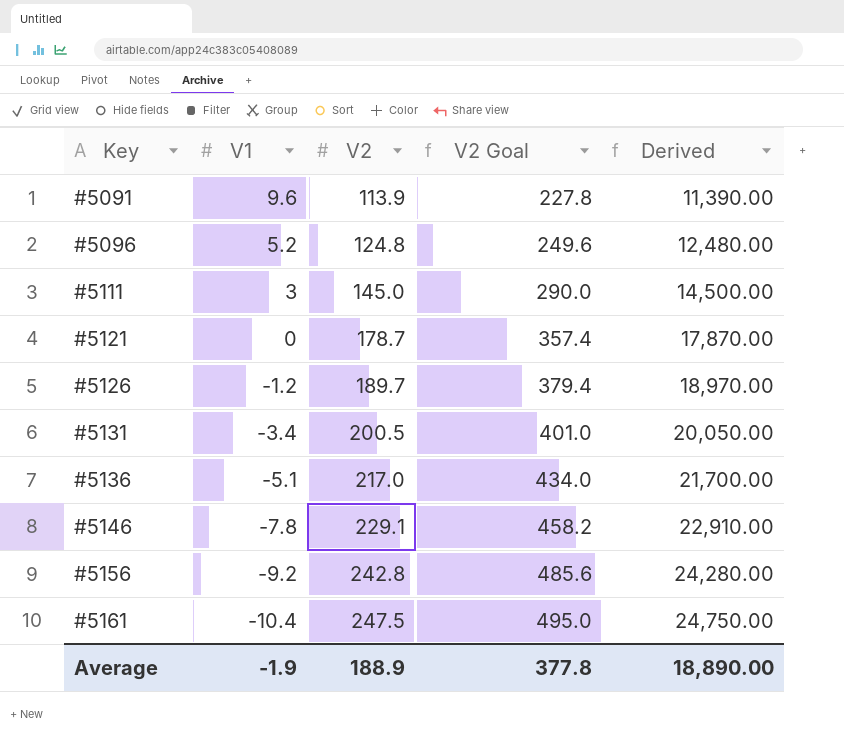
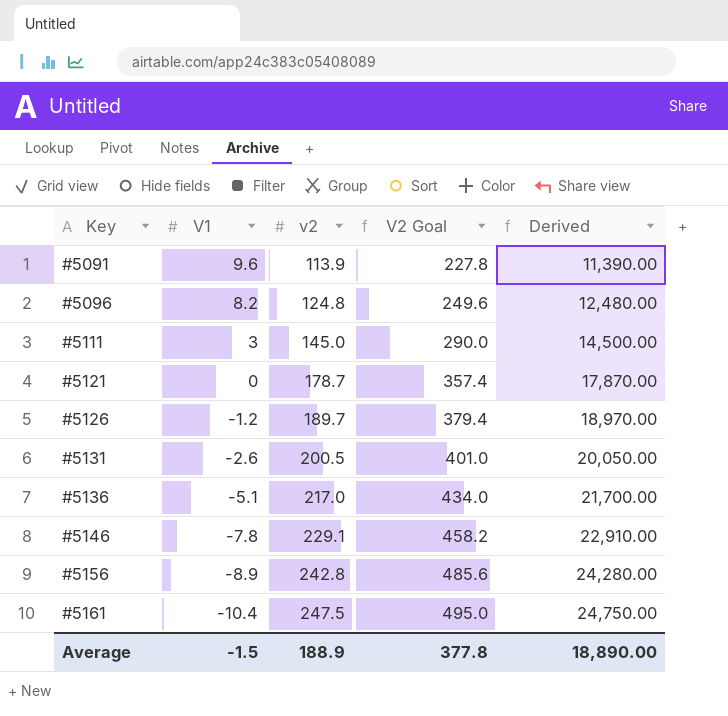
column name: V2 -> v2
#5096 | V1: 5.2 -> 8.2
#5131 | V1: -3.4 -> -2.6
#5156 | V1: -9.2 -> -8.9
Average | V1: -1.9 -> -1.5

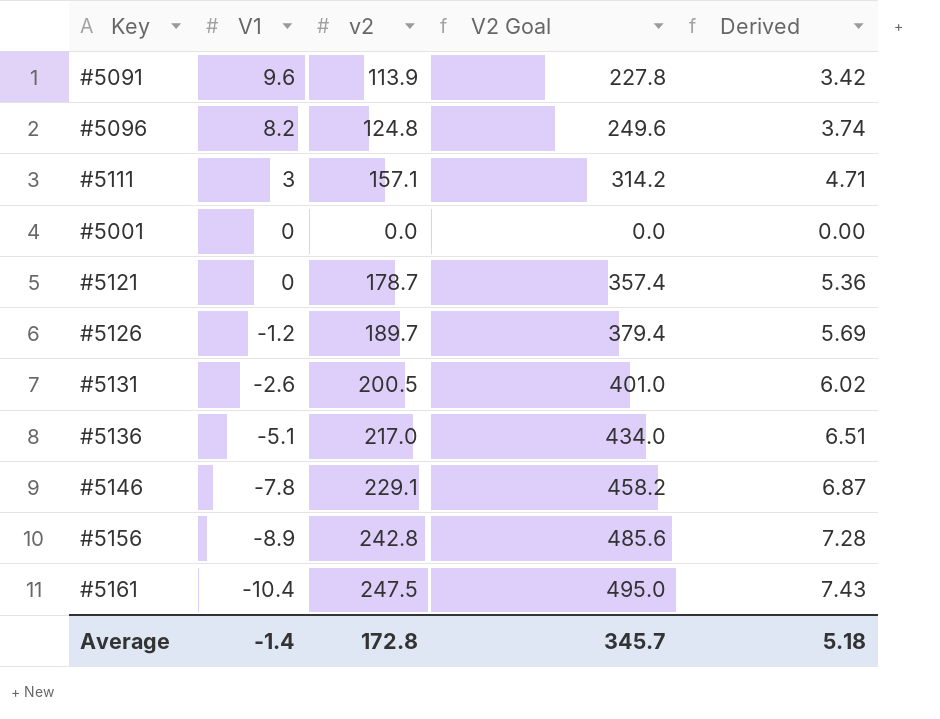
column Derived | formula: [v2] * 100 -> [v2] * 0.03
#5111 | v2: 145.0 -> 157.1
#5111 | V2 Goal: 290.0 -> 314.2
row #5001: none -> 0 | 0.0 | 0.0 | 0.00
Average | V1: -1.5 -> -1.4
Average | v2: 188.9 -> 172.8
Average | V2 Goal: 377.8 -> 345.7
Average | Derived: 18,890.00 -> 5.18

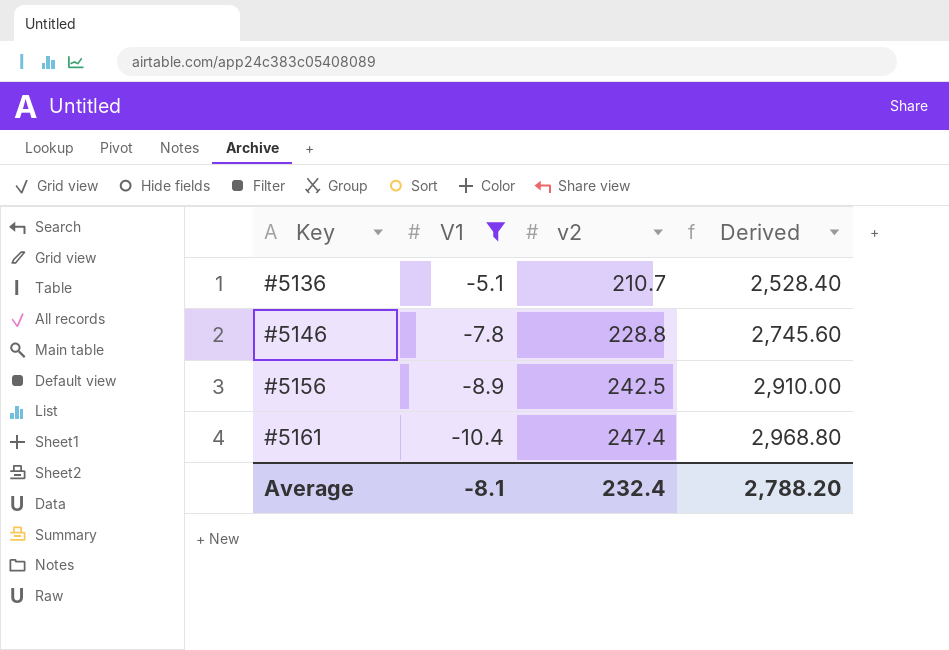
filter: none -> V1 <= -5.1
column V2 Goal | formula: [v2] * 2 -> none
column Derived | formula: [v2] * 0.03 -> [v2] * 12
#5136 | v2: 217.0 -> 210.7
#5146 | v2: 229.1 -> 228.8
#5156 | v2: 242.8 -> 242.5
#5161 | v2: 247.5 -> 247.4
Average | V1: -1.4 -> -8.1
Average | v2: 172.8 -> 232.4
Average | Derived: 5.18 -> 2,788.20

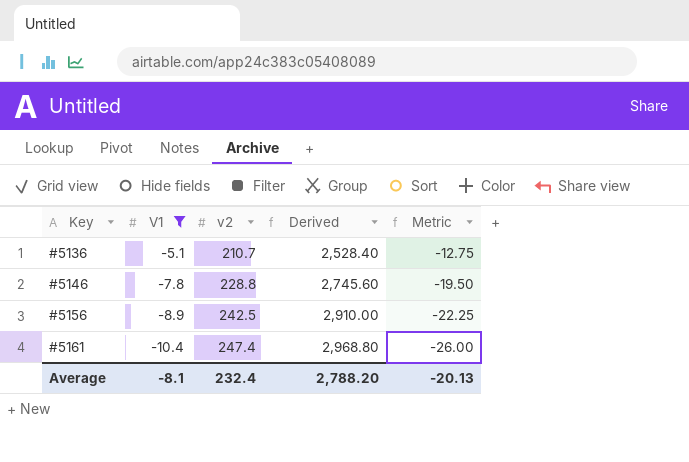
column Metric | formula: none -> [V1] * 2.5

